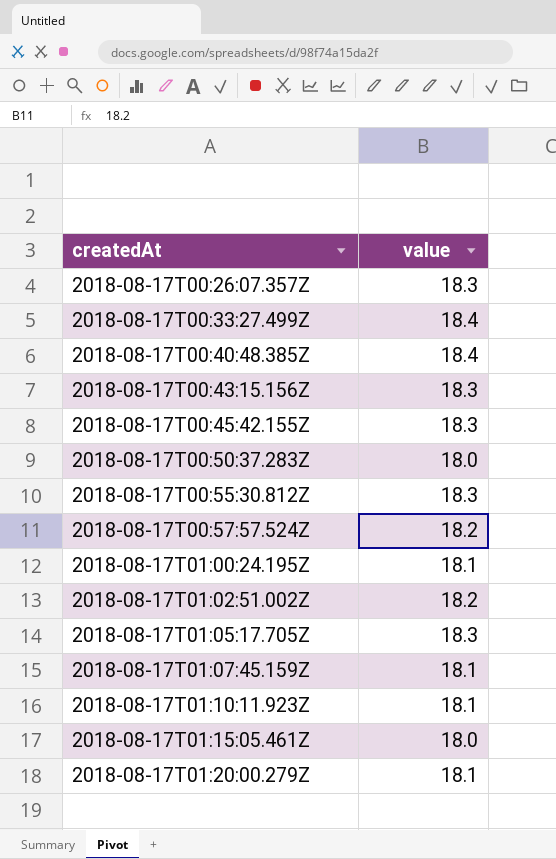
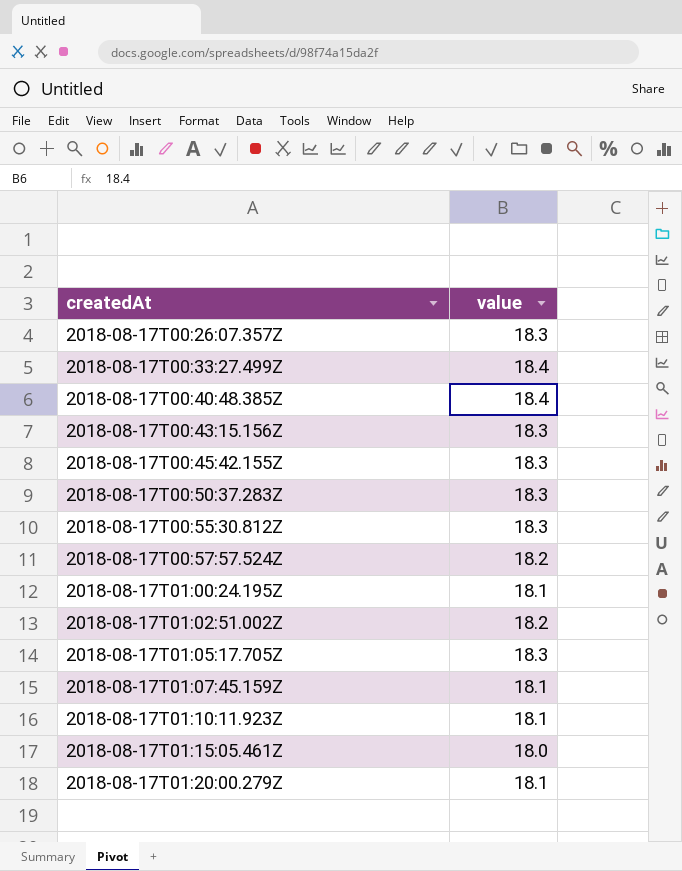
2018-08-17T00:50:37.283Z | value: 18.0 -> 18.3

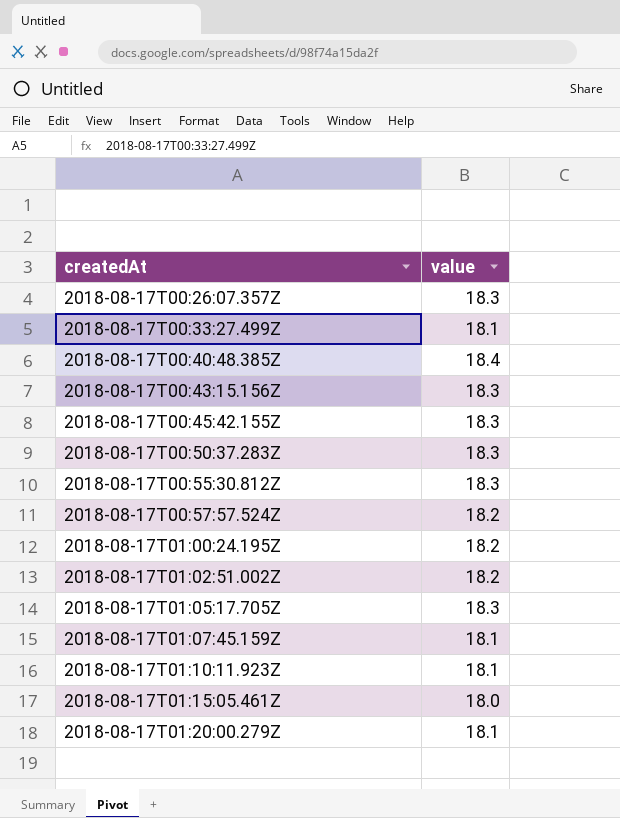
2018-08-17T00:33:27.499Z | value: 18.4 -> 18.1
2018-08-17T01:00:24.195Z | value: 18.1 -> 18.2

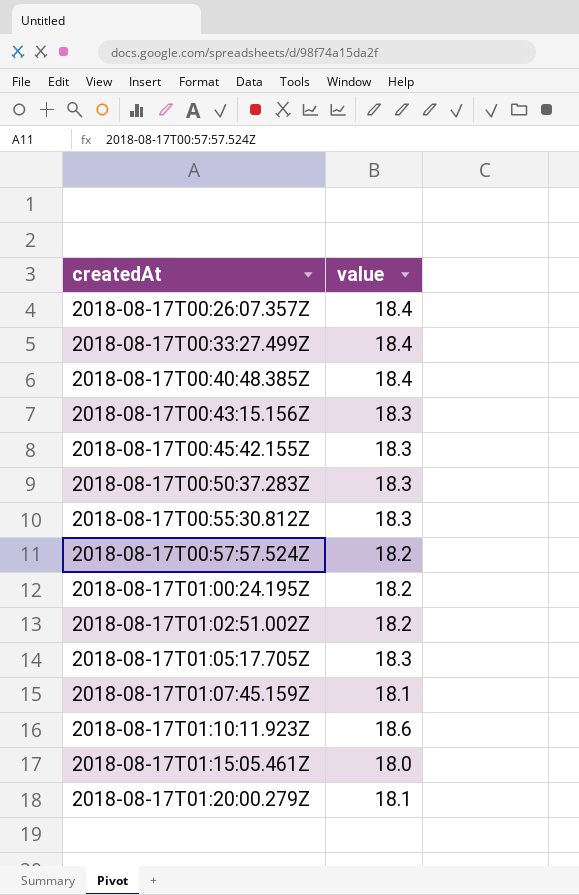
2018-08-17T00:26:07.357Z | value: 18.3 -> 18.4
2018-08-17T00:33:27.499Z | value: 18.1 -> 18.4
2018-08-17T01:10:11.923Z | value: 18.1 -> 18.6

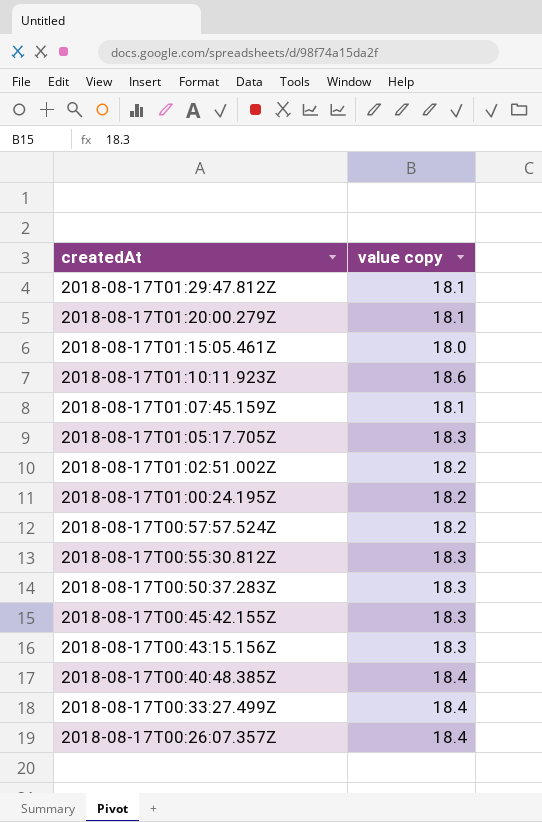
row order: createdAt ascending -> createdAt descending
column name: value -> value copy
row 2018-08-17T01:29:47.812Z: none -> 18.1

